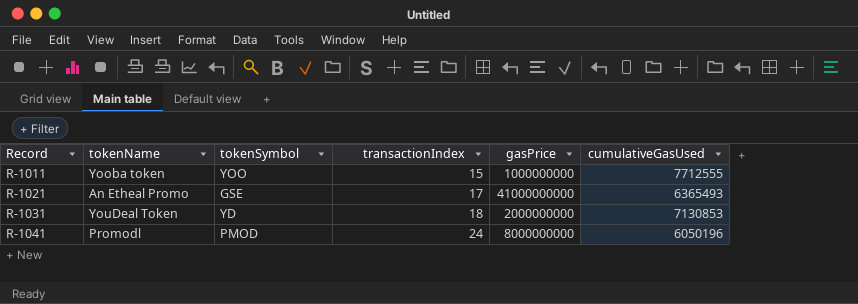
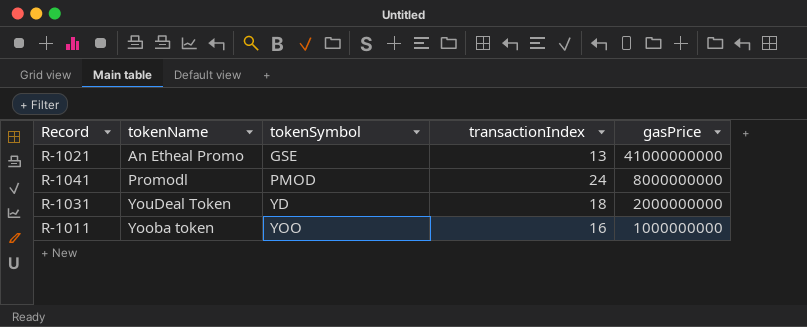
row order: Record ascending -> tokenSymbol ascending
column cumulativeGasUsed | position: 6 -> none
R-1021 | transactionIndex: 17 -> 13
R-1011 | transactionIndex: 15 -> 16

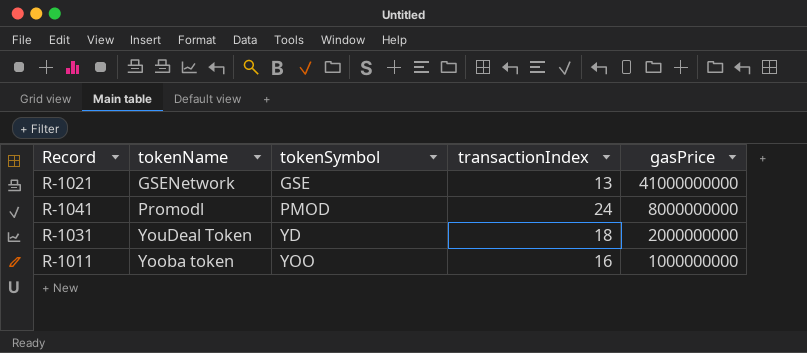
R-1021 | tokenName: An Etheal Promo -> GSENetwork

